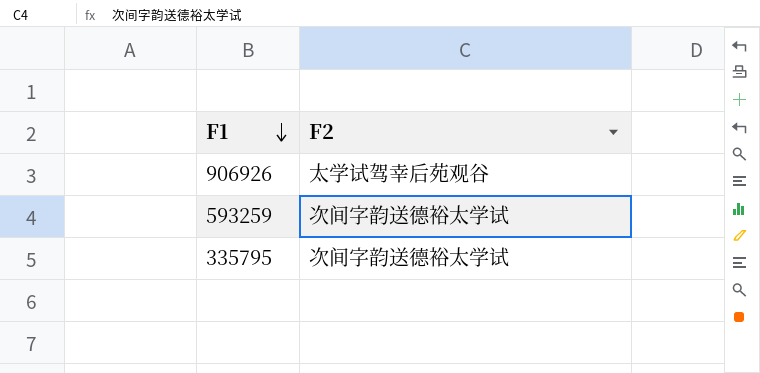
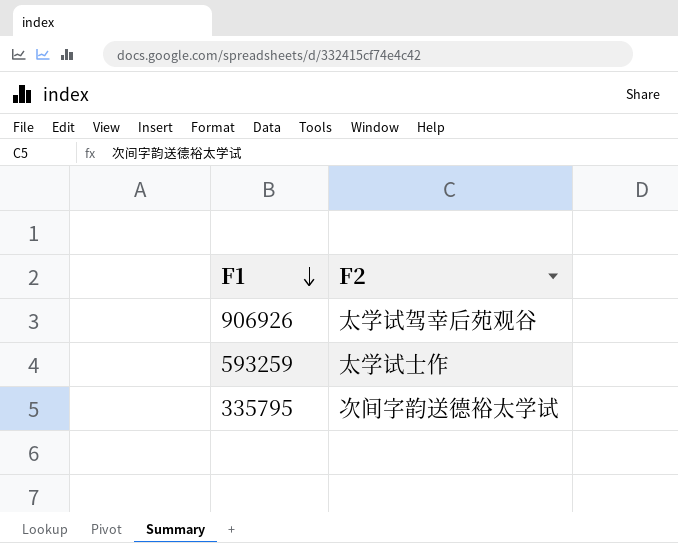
593259 | F2: 次间字韵送德裕太学试 -> 太学试士作

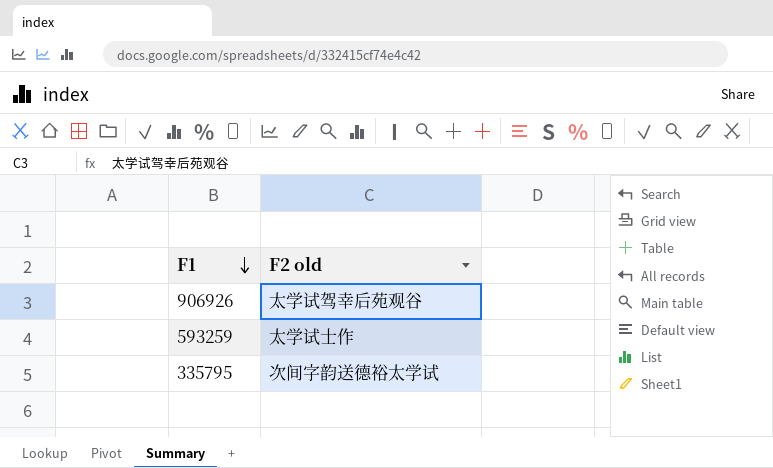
column name: F2 -> F2 old

